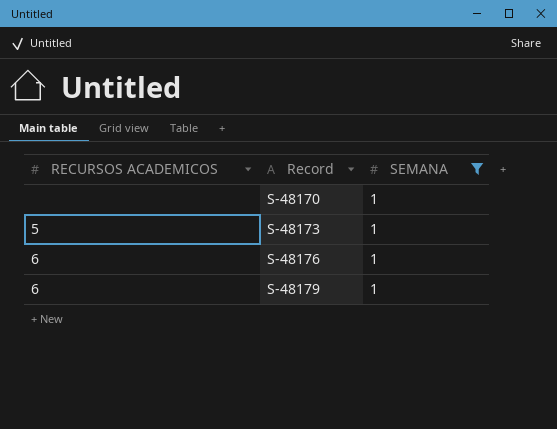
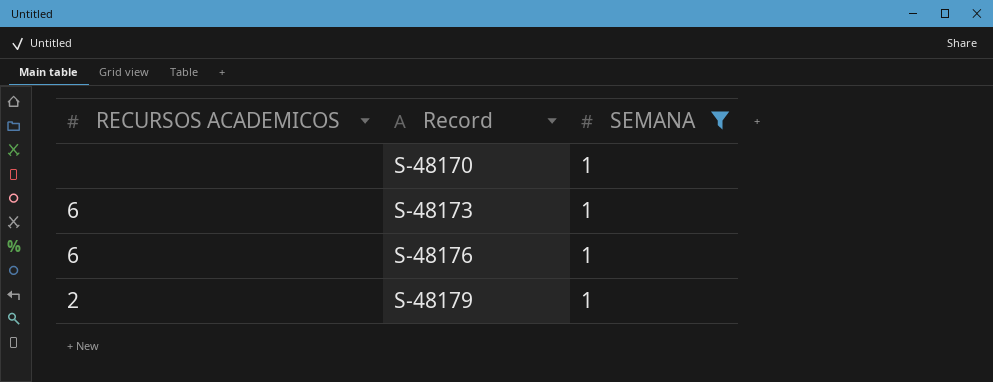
S-48173 | RECURSOS ACADEMICOS: 5 -> 6
S-48179 | RECURSOS ACADEMICOS: 6 -> 2

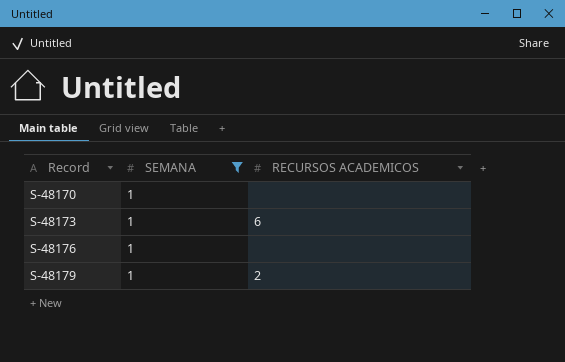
column RECURSOS ACADEMICOS | position: 1 -> 3
S-48176 | RECURSOS ACADEMICOS: 6 -> none

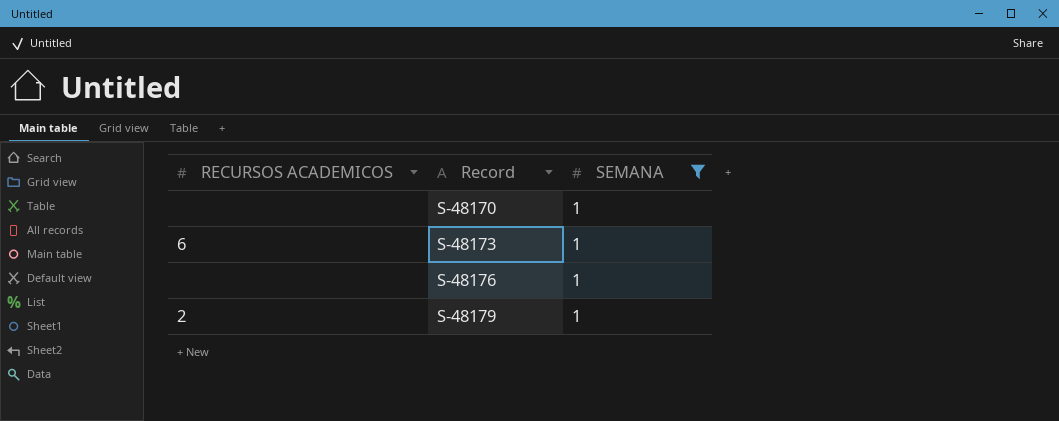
column RECURSOS ACADEMICOS | position: 3 -> 1

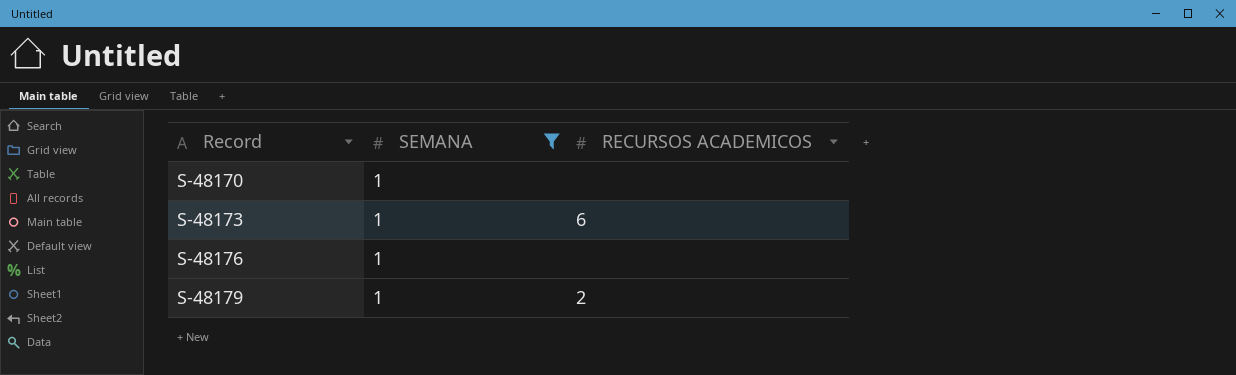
column RECURSOS ACADEMICOS | position: 1 -> 3

